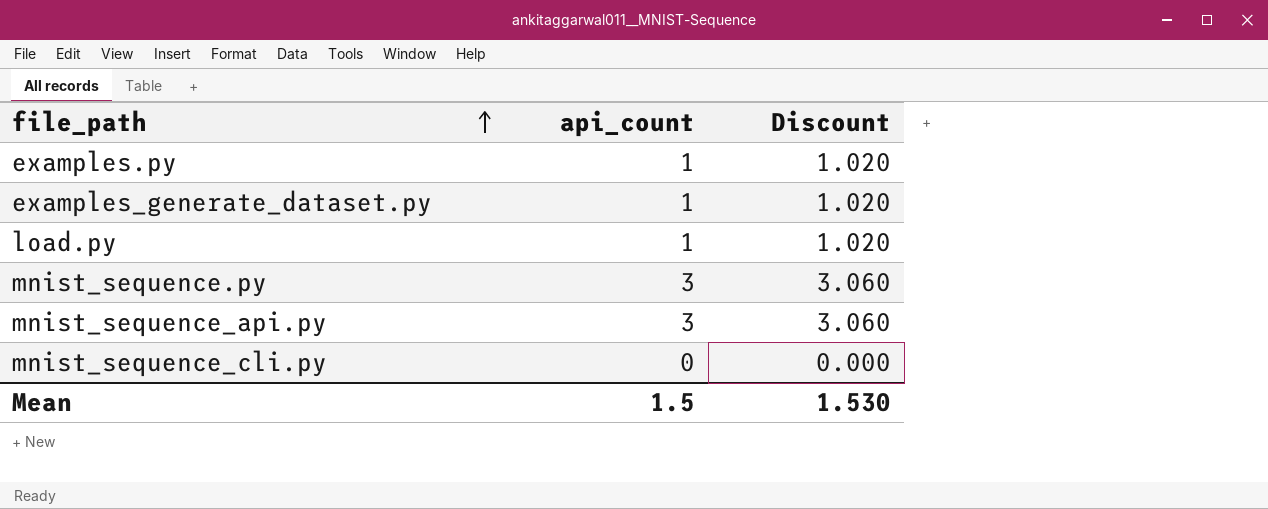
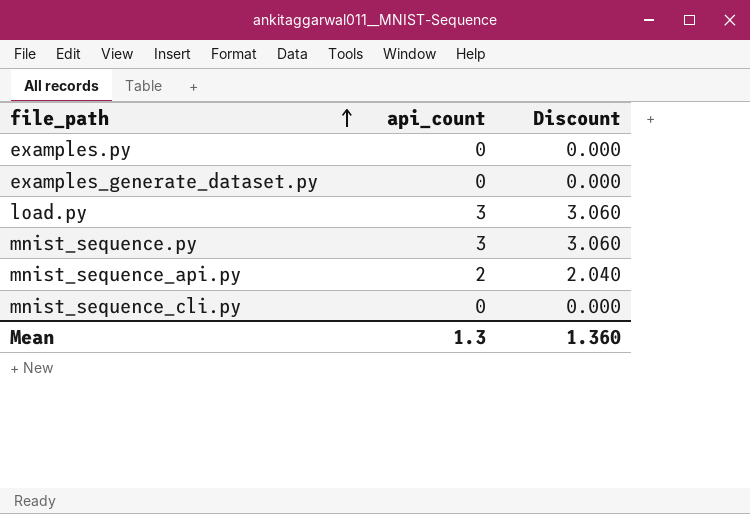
examples.py | api_count: 1 -> 0
examples.py | Discount: 1.020 -> 0.000
examples_generate_dataset.py | api_count: 1 -> 0
examples_generate_dataset.py | Discount: 1.020 -> 0.000
load.py | api_count: 1 -> 3
load.py | Discount: 1.020 -> 3.060
mnist_sequence_api.py | api_count: 3 -> 2
mnist_sequence_api.py | Discount: 3.060 -> 2.040
Mean | api_count: 1.5 -> 1.3
Mean | Discount: 1.530 -> 1.360

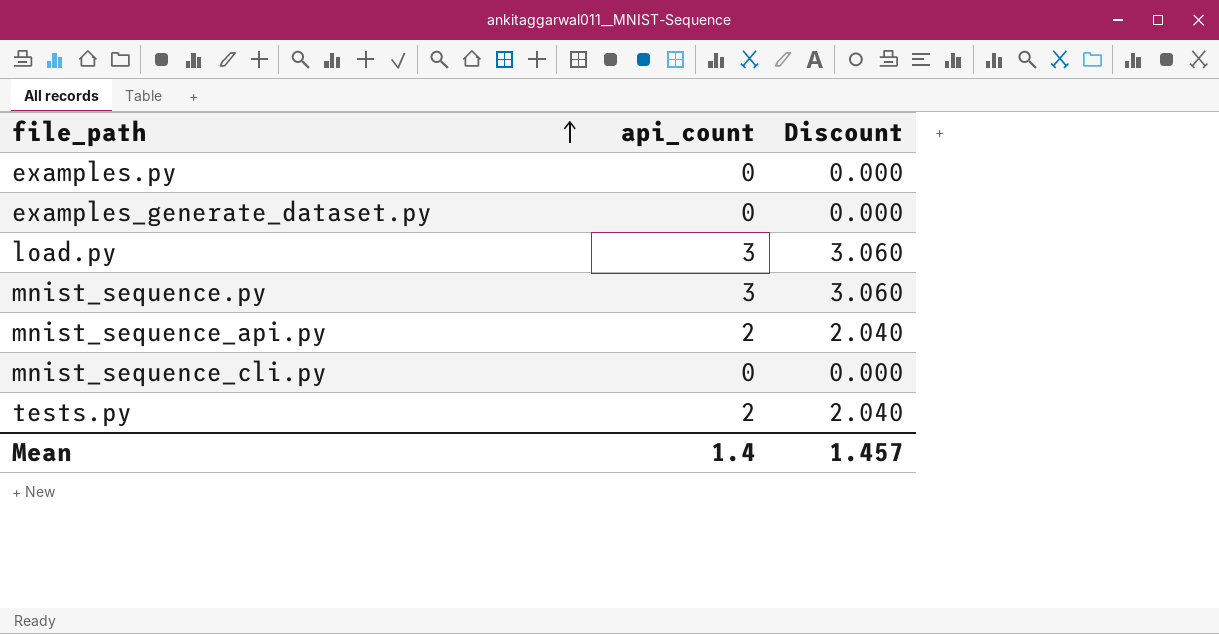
row tests.py: none -> 2 | 2.040
Mean | api_count: 1.3 -> 1.4
Mean | Discount: 1.360 -> 1.457

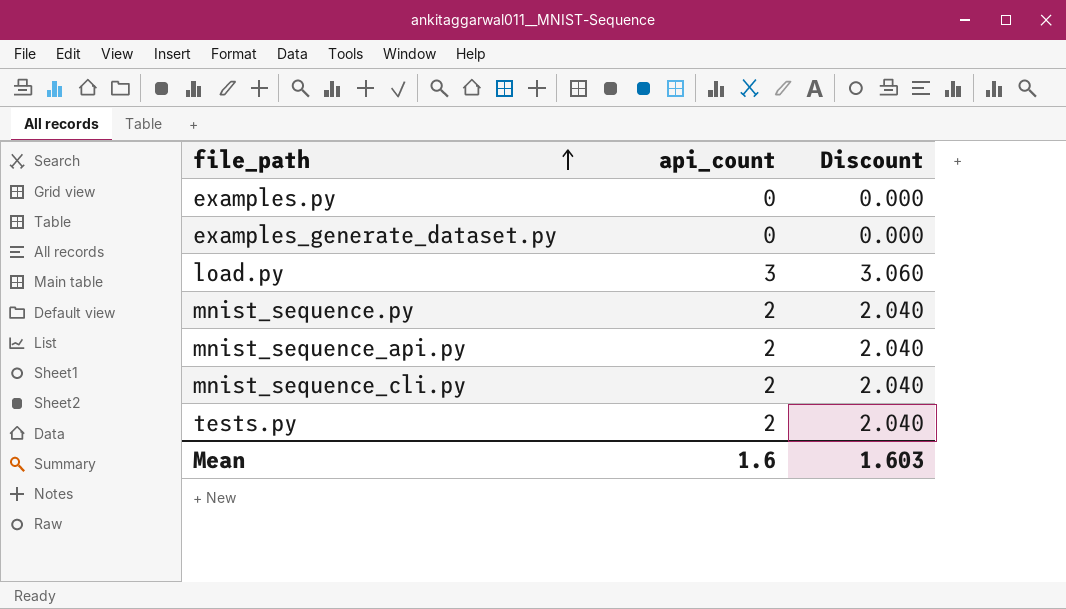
mnist_sequence.py | api_count: 3 -> 2
mnist_sequence.py | Discount: 3.060 -> 2.040
mnist_sequence_cli.py | api_count: 0 -> 2
mnist_sequence_cli.py | Discount: 0.000 -> 2.040
Mean | api_count: 1.4 -> 1.6
Mean | Discount: 1.457 -> 1.603

